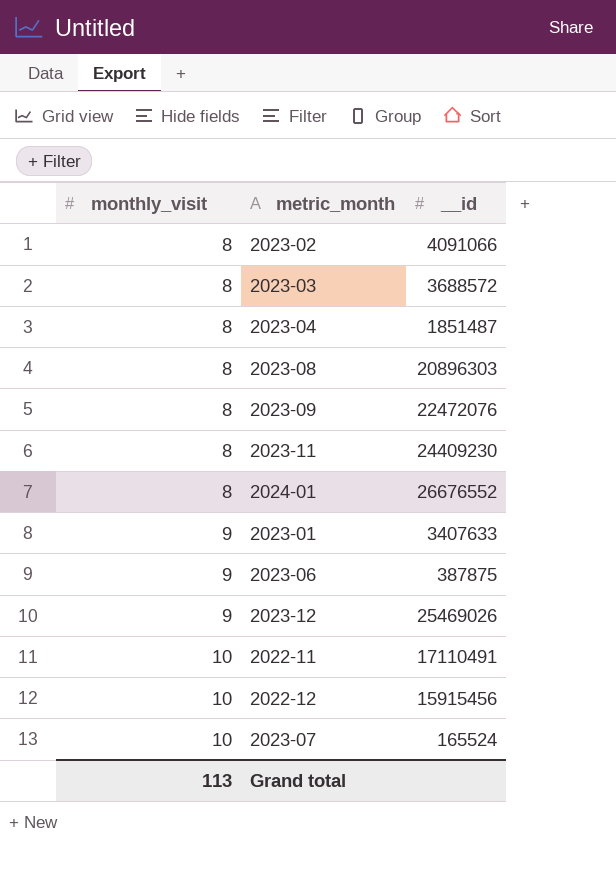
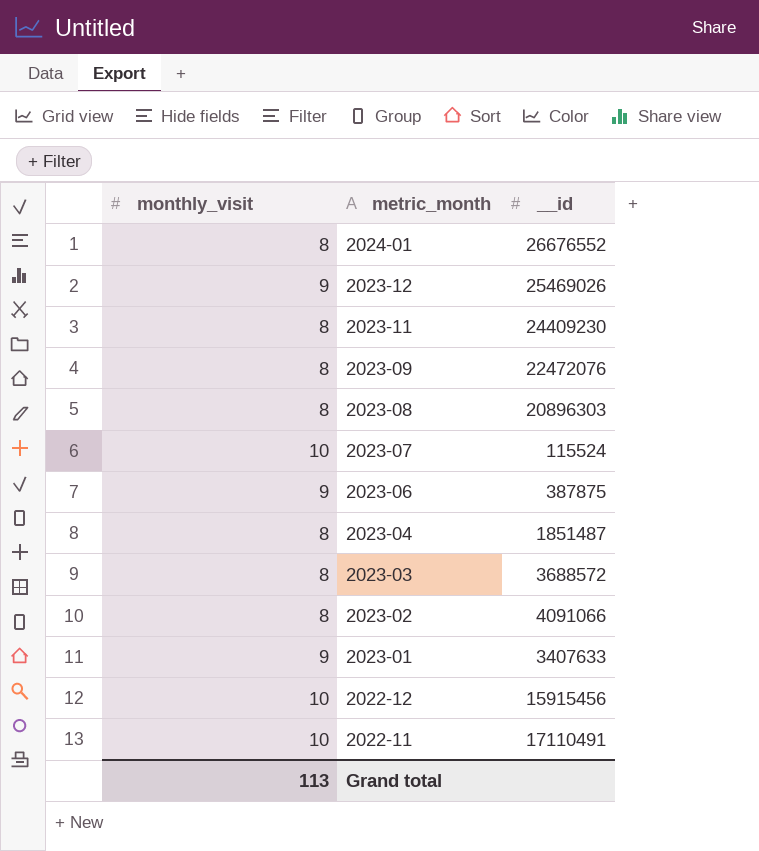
row order: monthly_visit ascending -> metric_month descending
2023-07 | __id: 165524 -> 115524

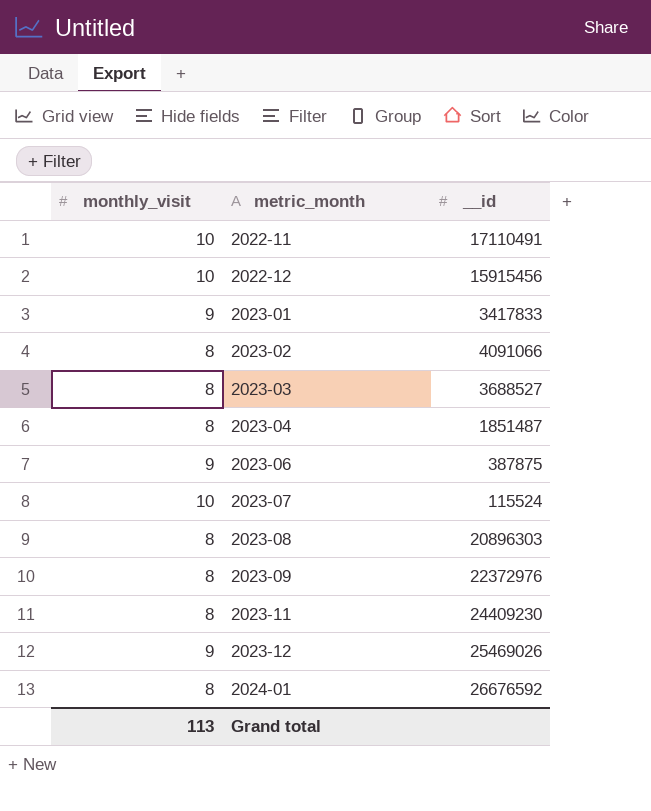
row order: metric_month descending -> metric_month ascending
2023-01 | __id: 3407633 -> 3417833
2023-03 | __id: 3688572 -> 3688527
2023-09 | __id: 22472076 -> 22372976
2024-01 | __id: 26676552 -> 26676592

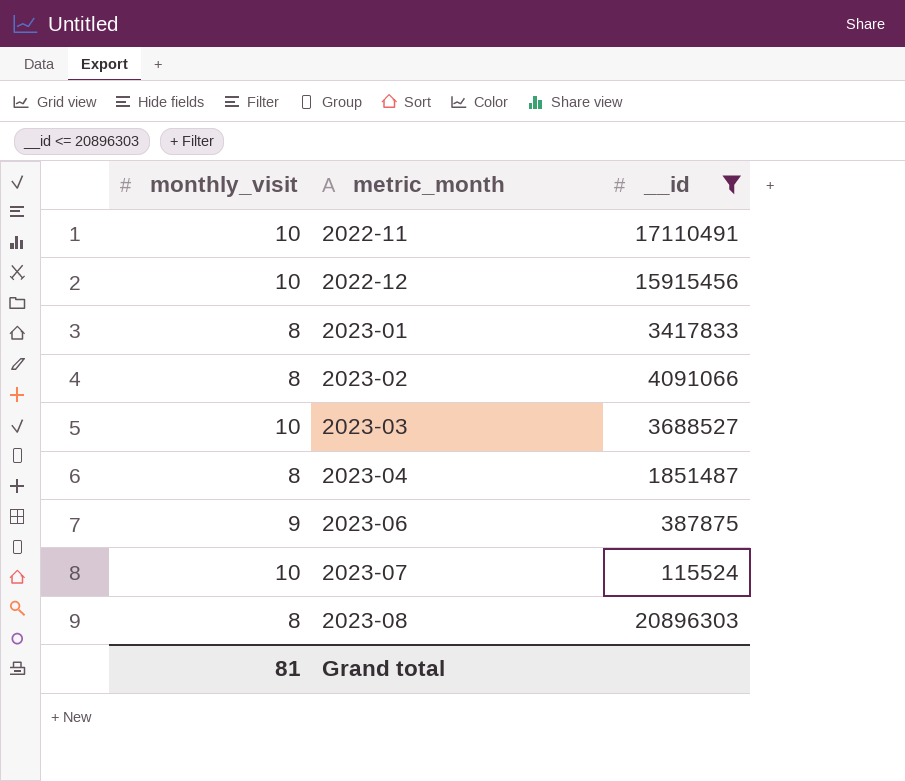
filter: none -> __id <= 20896303
2023-01 | monthly_visit: 9 -> 8
2023-03 | monthly_visit: 8 -> 10
Grand total | monthly_visit: 113 -> 81

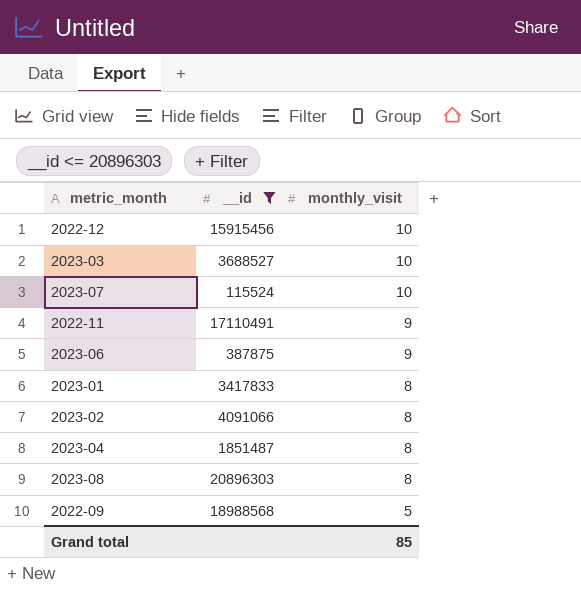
row order: metric_month ascending -> monthly_visit descending
column monthly_visit | position: 1 -> 3
2022-11 | monthly_visit: 10 -> 9
row 2022-09: none -> 18988568 | 5
Grand total | monthly_visit: 81 -> 85

